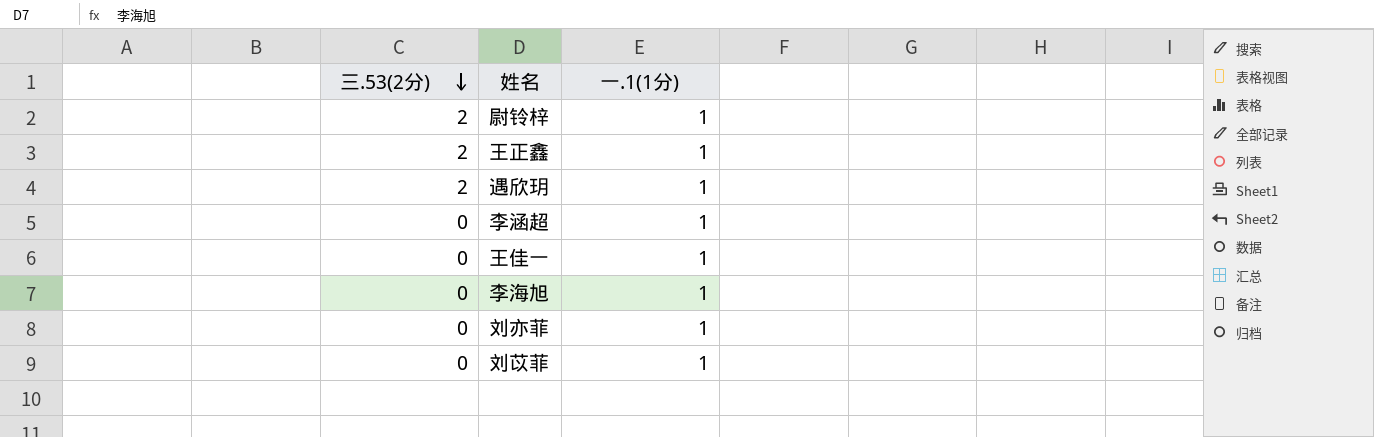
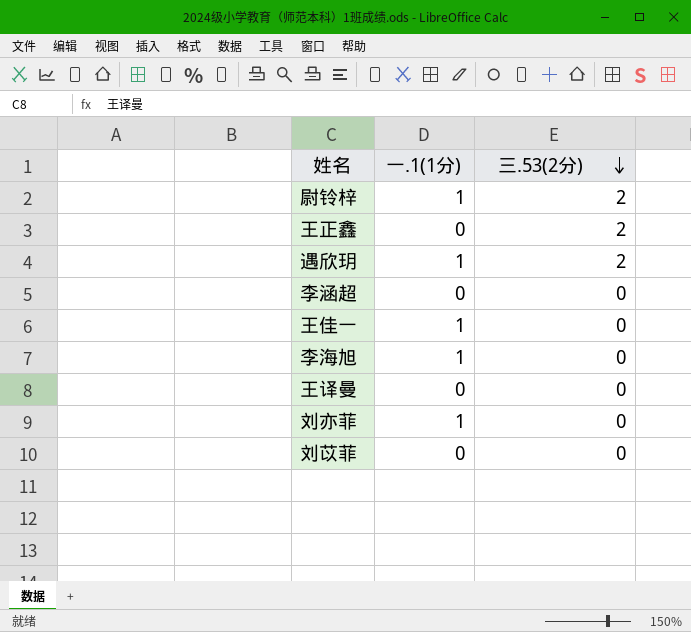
column 三.53(2分) | position: 1 -> 3
王正鑫 | 一.1(1分): 1 -> 0
李涵超 | 一.1(1分): 1 -> 0
row 王译曼: none -> 0 | 0
刘苡菲 | 一.1(1分): 1 -> 0

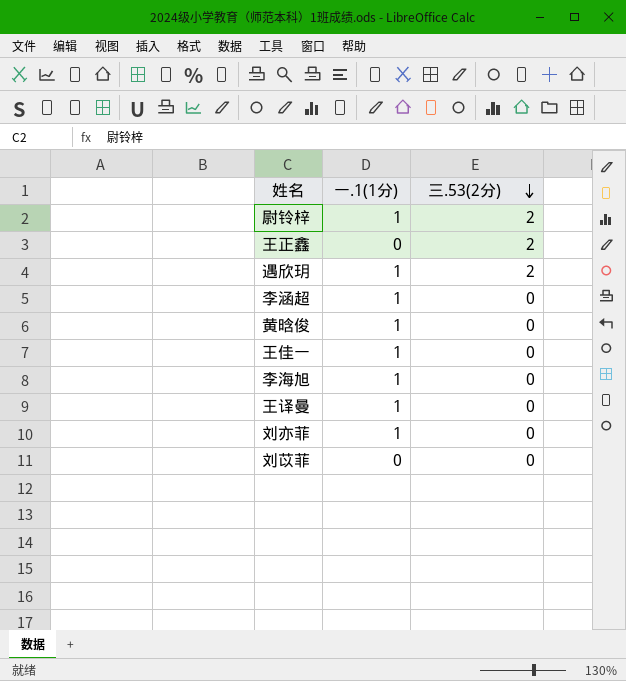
李涵超 | 一.1(1分): 0 -> 1
row 黄晗俊: none -> 1 | 0
王译曼 | 一.1(1分): 0 -> 1

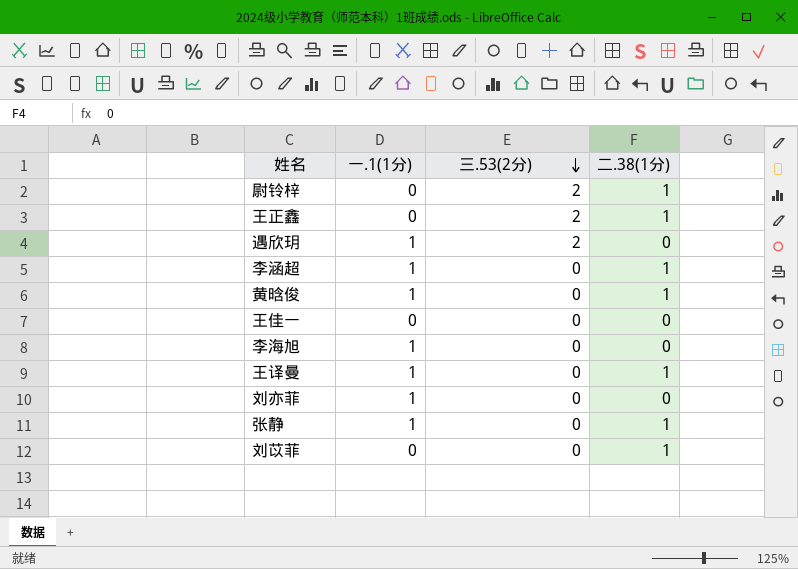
column 二.38(1分) | position: none -> 4
尉铃梓 | 一.1(1分): 1 -> 0
王佳一 | 一.1(1分): 1 -> 0
row 张静: none -> 1 | 0 | 1

